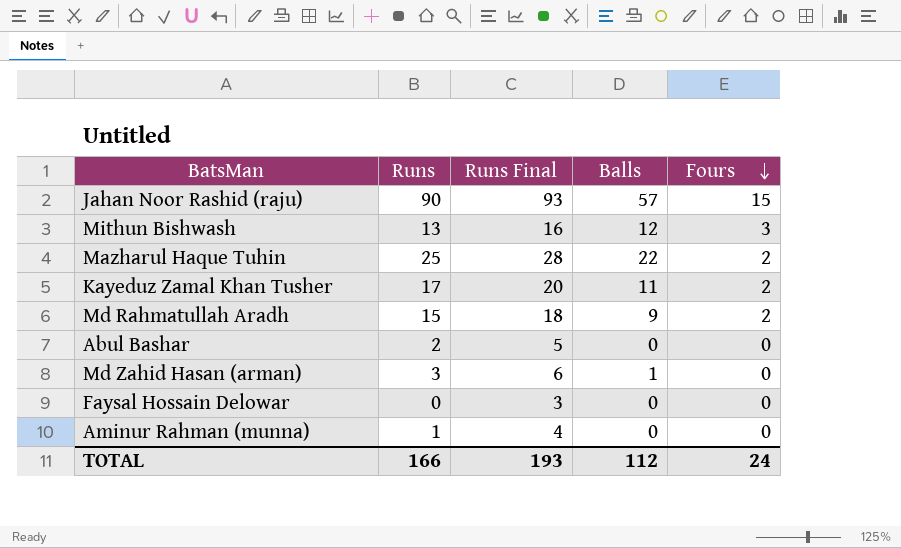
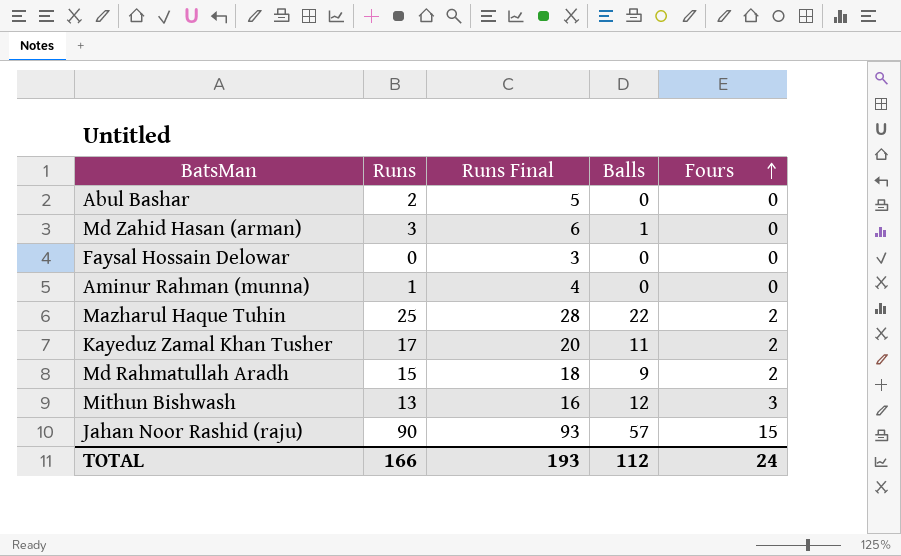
row order: Fours descending -> Fours ascending

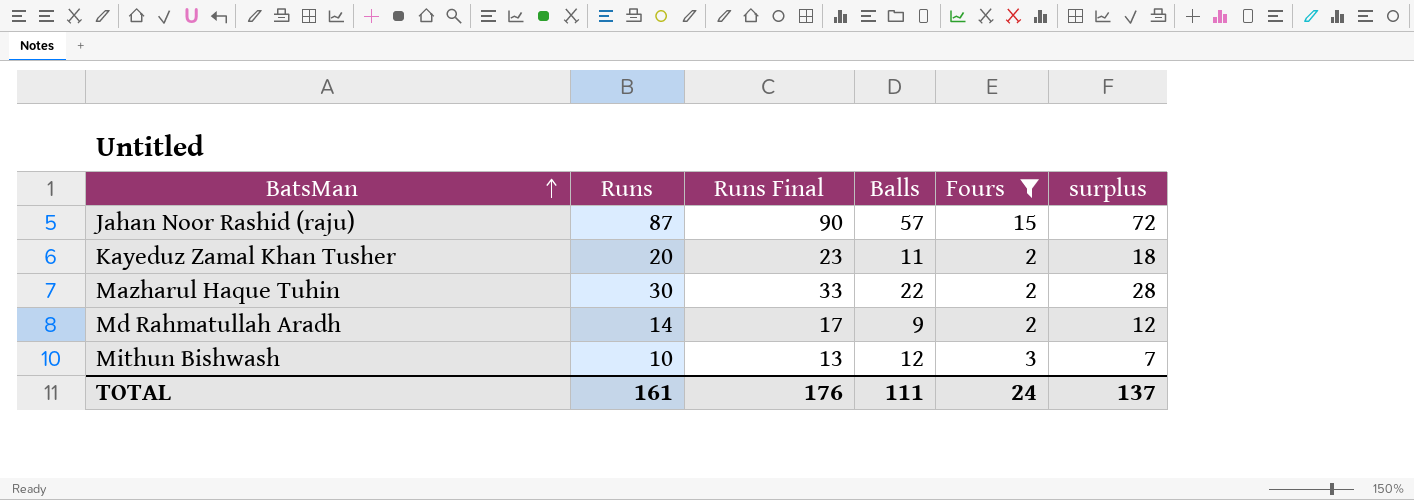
filter: none -> Fours != 0
row order: Fours ascending -> BatsMan ascending
column surplus | formula: none -> [Runs] - [Fours]
Jahan Noor Rashid (raju) | Runs: 90 -> 87
Jahan Noor Rashid (raju) | Runs Final: 93 -> 90
Kayeduz Zamal Khan Tusher | Runs: 17 -> 20
Kayeduz Zamal Khan Tusher | Runs Final: 20 -> 23
Mazharul Haque Tuhin | Runs: 25 -> 30
Mazharul Haque Tuhin | Runs Final: 28 -> 33
Md Rahmatullah Aradh | Runs: 15 -> 14
Md Rahmatullah Aradh | Runs Final: 18 -> 17
Mithun Bishwash | Runs: 13 -> 10
Mithun Bishwash | Runs Final: 16 -> 13
TOTAL | Runs: 166 -> 161
TOTAL | Runs Final: 193 -> 176
TOTAL | Balls: 112 -> 111

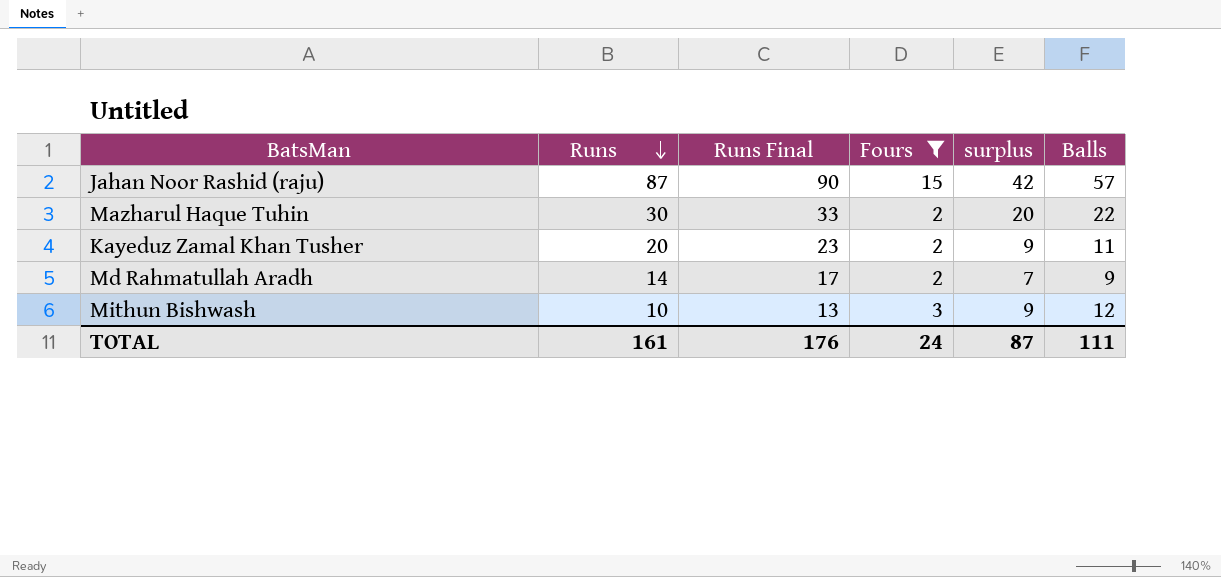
row order: BatsMan ascending -> Runs descending
column surplus | formula: [Runs] - [Fours] -> [Balls] - [Fours]
column Balls | position: 4 -> 6
TOTAL | surplus: 137 -> 87

